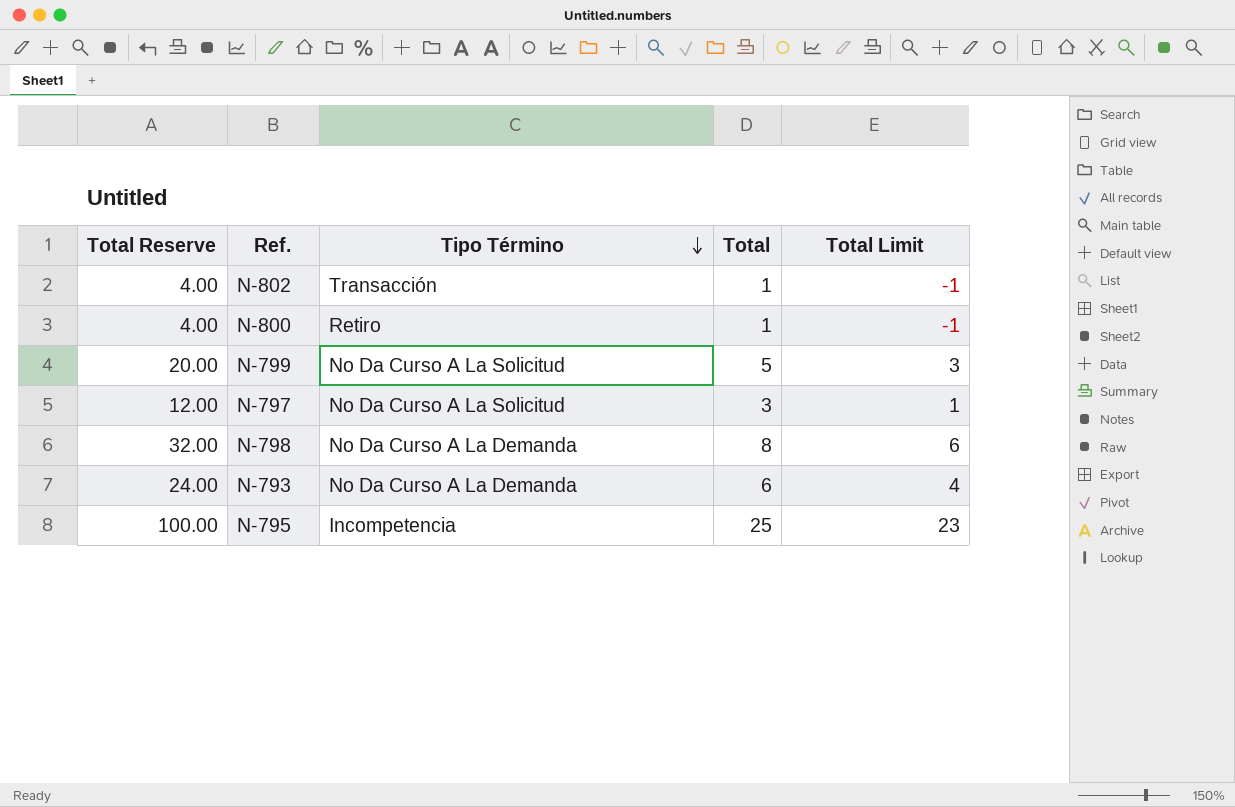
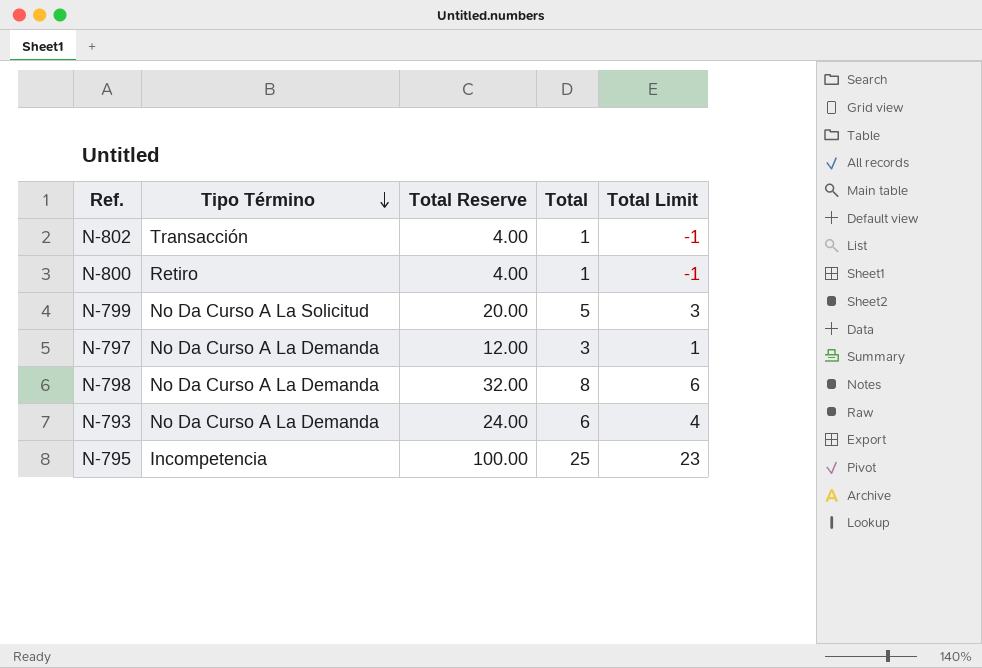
column Total Reserve | position: 1 -> 3
N-797 | Tipo Término: No Da Curso A La Solicitud -> No Da Curso A La Demanda

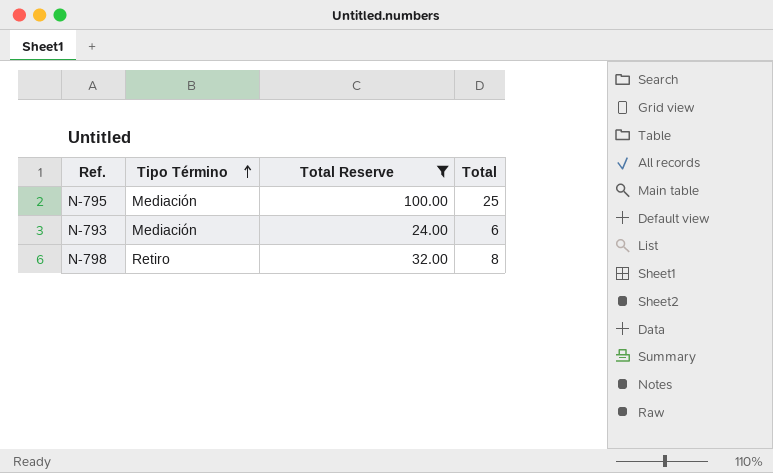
filter: none -> Total Reserve >= 24.00
row order: Tipo Término descending -> Tipo Término ascending
column Total Limit | formula: [Total] - 2 -> none
N-795 | Tipo Término: Incompetencia -> Mediación
N-793 | Tipo Término: No Da Curso A La Demanda -> Mediación
N-798 | Tipo Término: No Da Curso A La Demanda -> Retiro

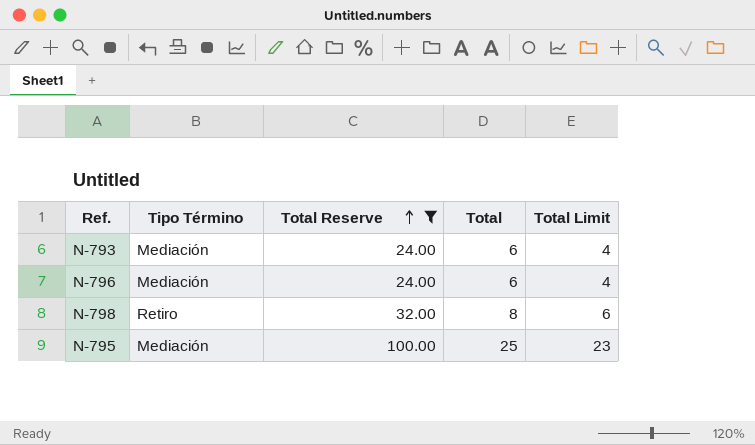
row order: Tipo Término ascending -> Total Reserve ascending
column Total Limit | formula: none -> [Total] - 2
row N-796: none -> Mediación | 24.00 | 6 | 4

